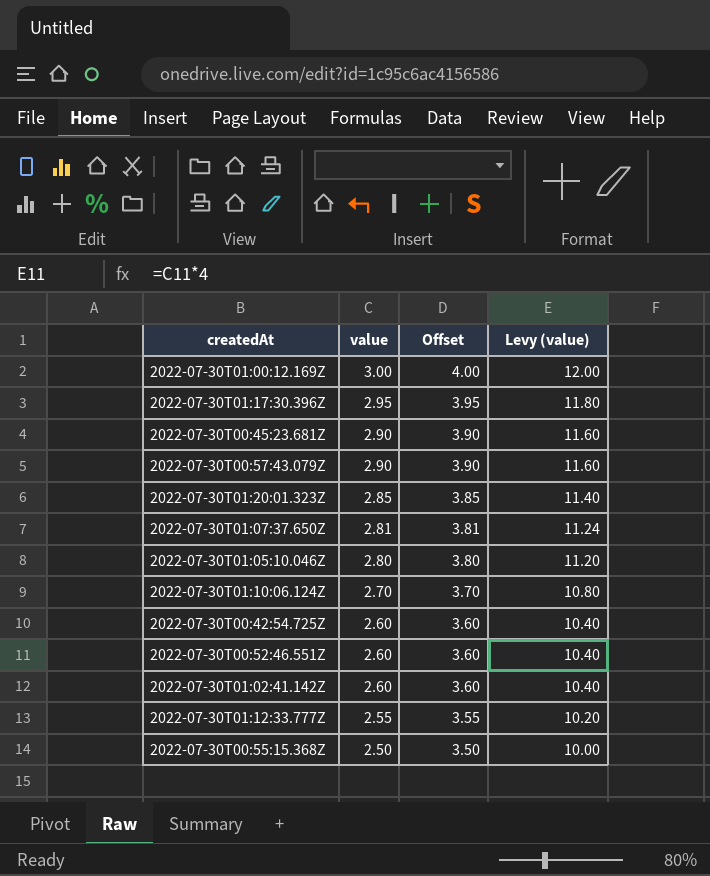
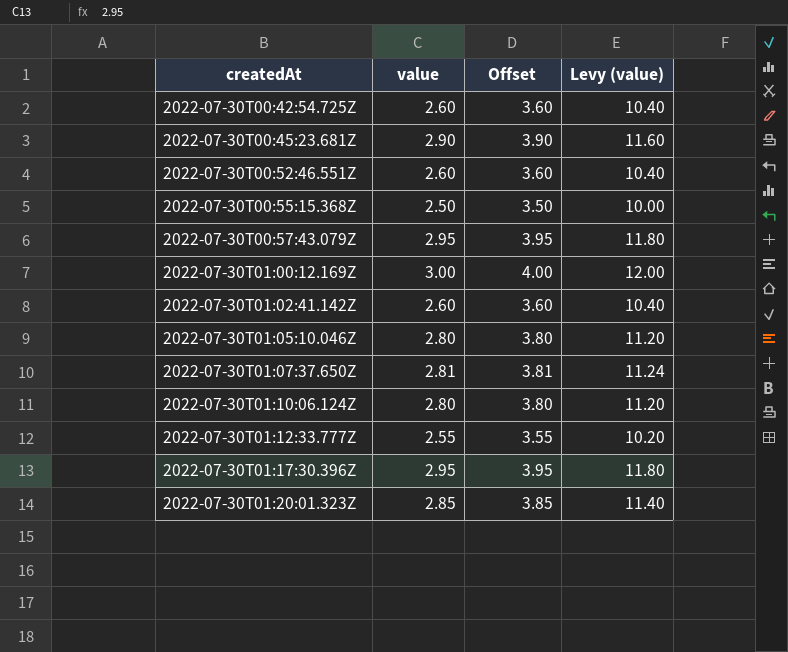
row order: value descending -> createdAt ascending
2022-07-30T00:57:43.079Z | value: 2.90 -> 2.95
2022-07-30T00:57:43.079Z | Offset: 3.90 -> 3.95
2022-07-30T00:57:43.079Z | Levy (value): 11.60 -> 11.80
2022-07-30T01:10:06.124Z | value: 2.70 -> 2.80
2022-07-30T01:10:06.124Z | Offset: 3.70 -> 3.80
2022-07-30T01:10:06.124Z | Levy (value): 10.80 -> 11.20

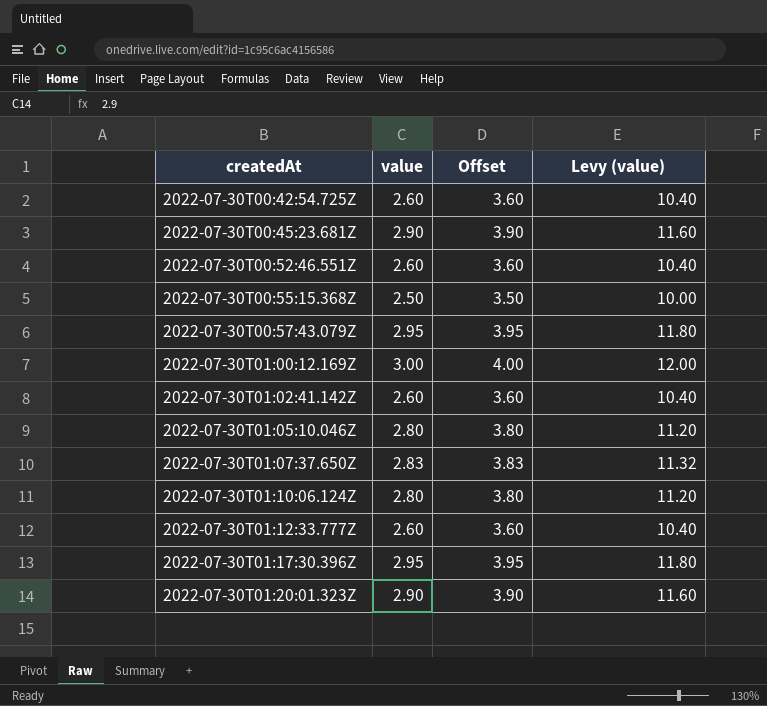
2022-07-30T01:07:37.650Z | value: 2.81 -> 2.83
2022-07-30T01:07:37.650Z | Offset: 3.81 -> 3.83
2022-07-30T01:07:37.650Z | Levy (value): 11.24 -> 11.32
2022-07-30T01:12:33.777Z | value: 2.55 -> 2.60
2022-07-30T01:12:33.777Z | Offset: 3.55 -> 3.60
2022-07-30T01:12:33.777Z | Levy (value): 10.20 -> 10.40
2022-07-30T01:20:01.323Z | value: 2.85 -> 2.90
2022-07-30T01:20:01.323Z | Offset: 3.85 -> 3.90
2022-07-30T01:20:01.323Z | Levy (value): 11.40 -> 11.60

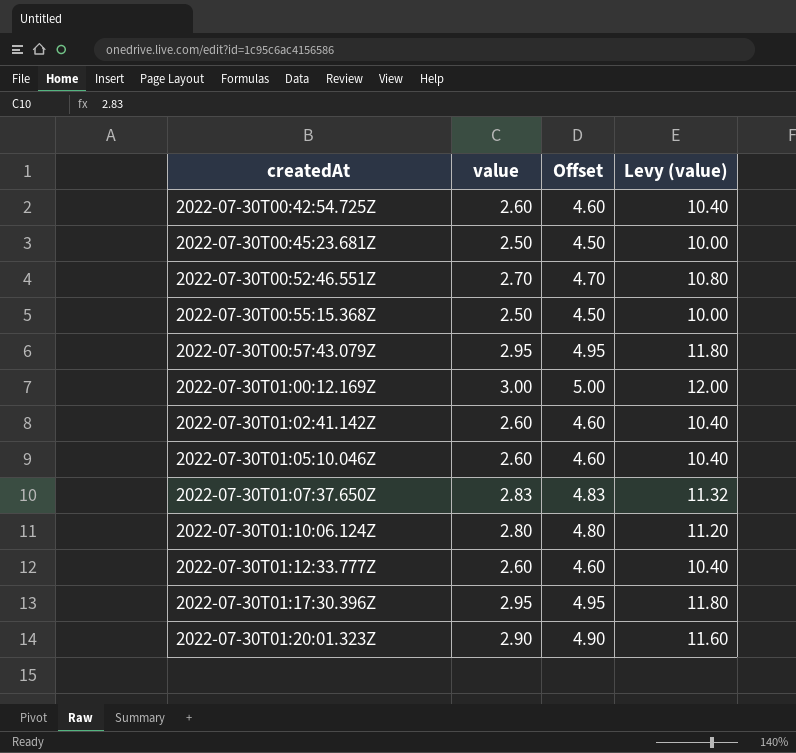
column Offset | formula: [value] + 1 -> [value] + 2
2022-07-30T00:45:23.681Z | value: 2.90 -> 2.50
2022-07-30T00:45:23.681Z | Levy (value): 11.60 -> 10.00
2022-07-30T00:52:46.551Z | value: 2.60 -> 2.70
2022-07-30T00:52:46.551Z | Levy (value): 10.40 -> 10.80
2022-07-30T01:05:10.046Z | value: 2.80 -> 2.60
2022-07-30T01:05:10.046Z | Levy (value): 11.20 -> 10.40

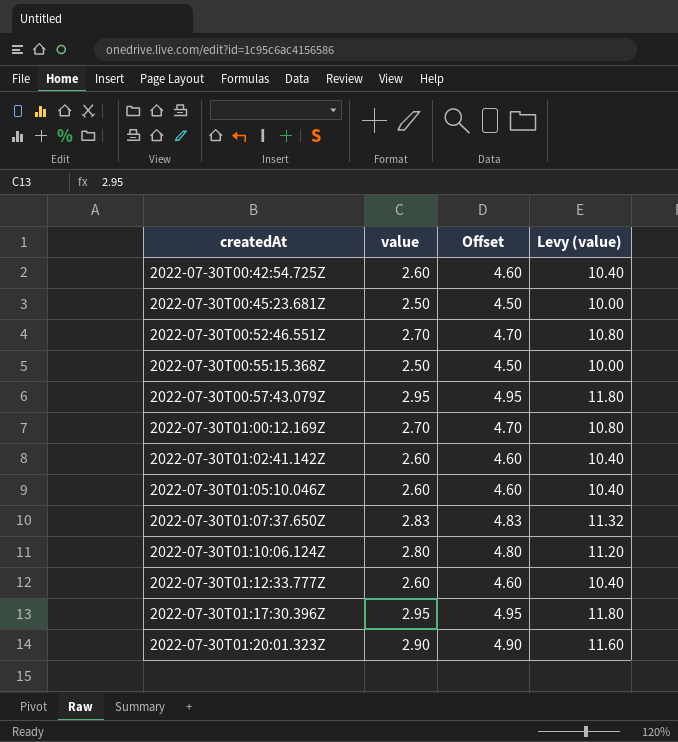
2022-07-30T01:00:12.169Z | value: 3.00 -> 2.70
2022-07-30T01:00:12.169Z | Offset: 5.00 -> 4.70
2022-07-30T01:00:12.169Z | Levy (value): 12.00 -> 10.80

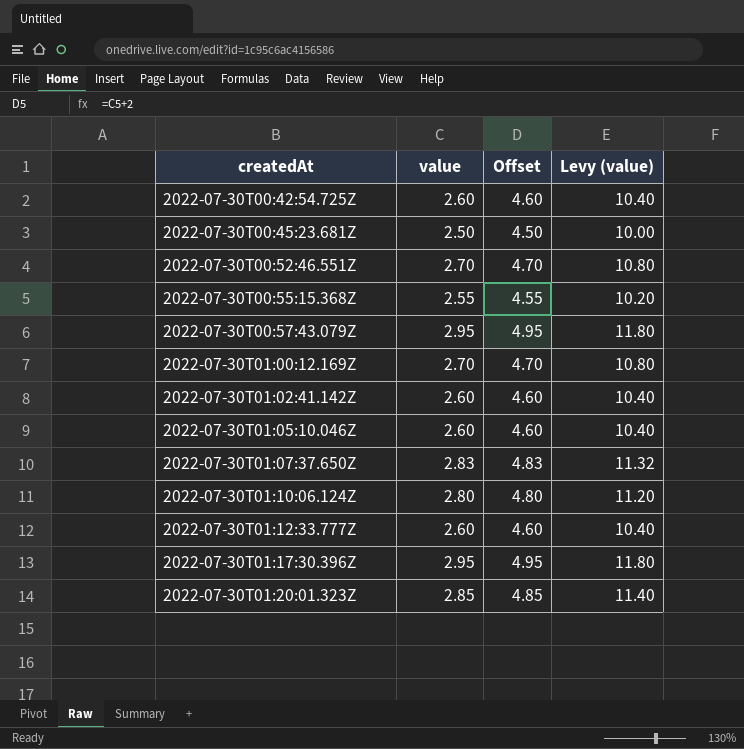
2022-07-30T00:55:15.368Z | value: 2.50 -> 2.55
2022-07-30T00:55:15.368Z | Offset: 4.50 -> 4.55
2022-07-30T00:55:15.368Z | Levy (value): 10.00 -> 10.20
2022-07-30T01:20:01.323Z | value: 2.90 -> 2.85
2022-07-30T01:20:01.323Z | Offset: 4.90 -> 4.85
2022-07-30T01:20:01.323Z | Levy (value): 11.60 -> 11.40

